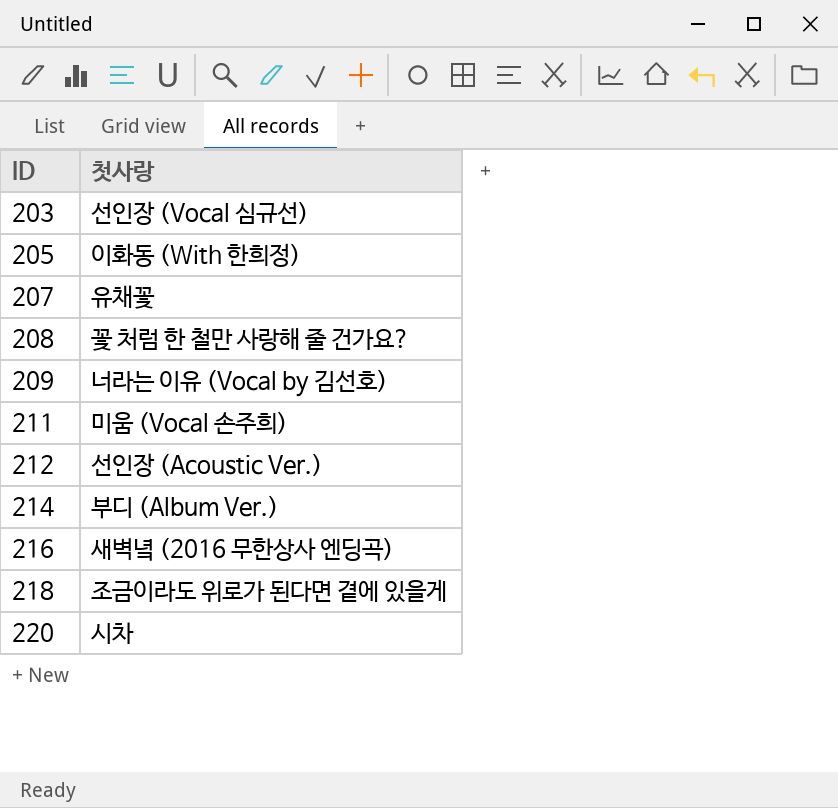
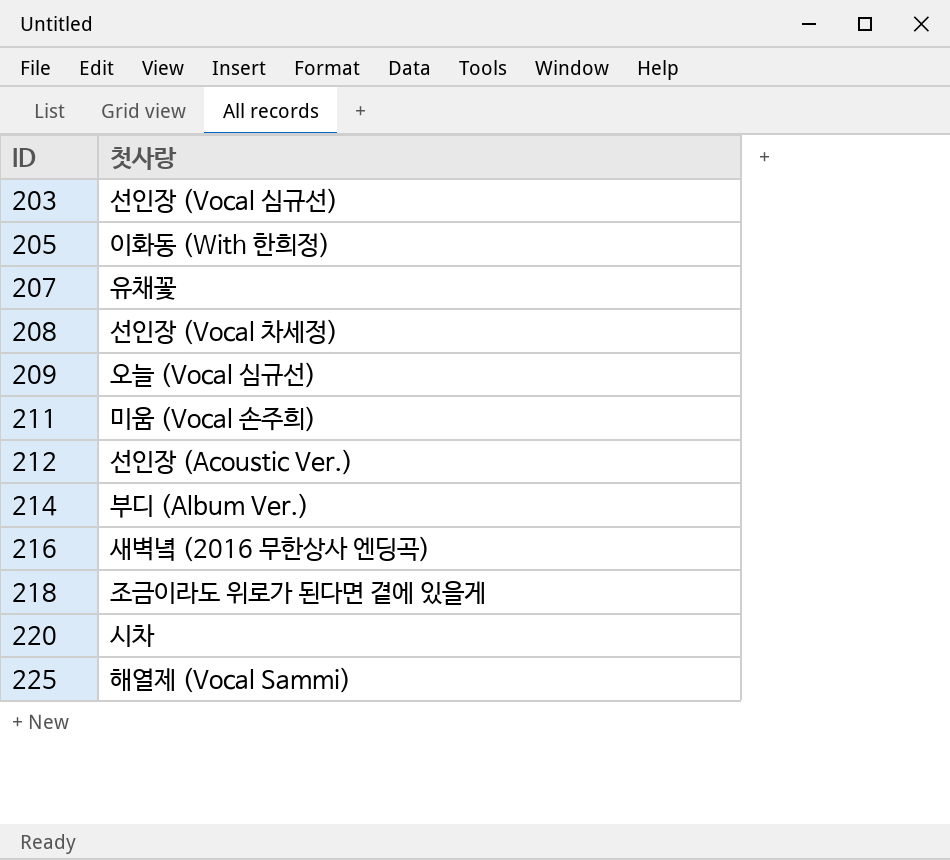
208 | 첫사랑: 꽃 처럼 한 철만 사랑해 줄 건가요? -> 선인장 (Vocal 차세정)
209 | 첫사랑: 너라는 이유 (Vocal by 김선호) -> 오늘 (Vocal 심규선)
row 225: none -> 해열제 (Vocal Sammi)

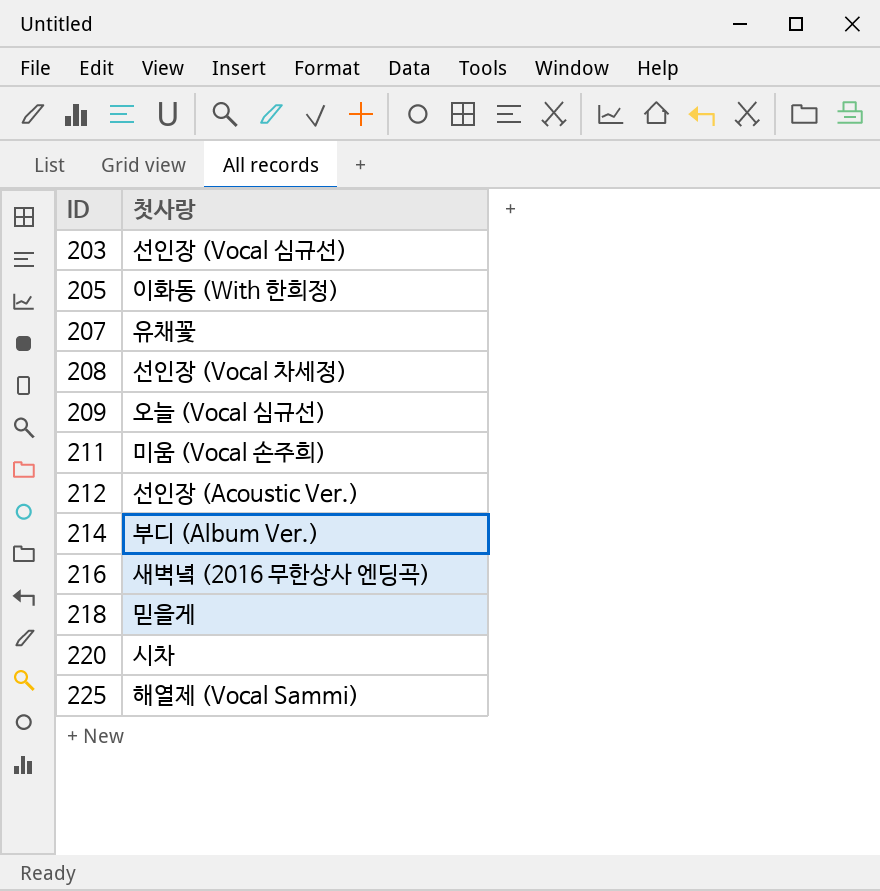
218 | 첫사랑: 조금이라도 위로가 된다면 곁에 있을게 -> 믿을게

